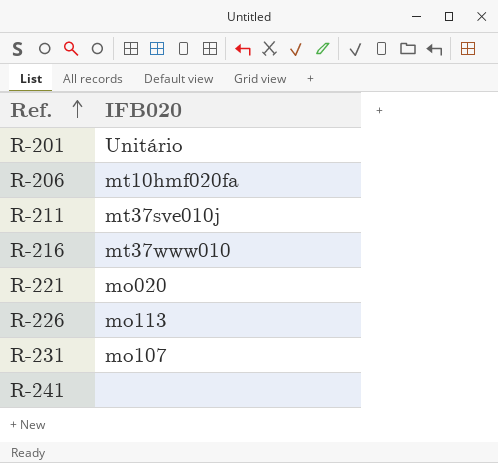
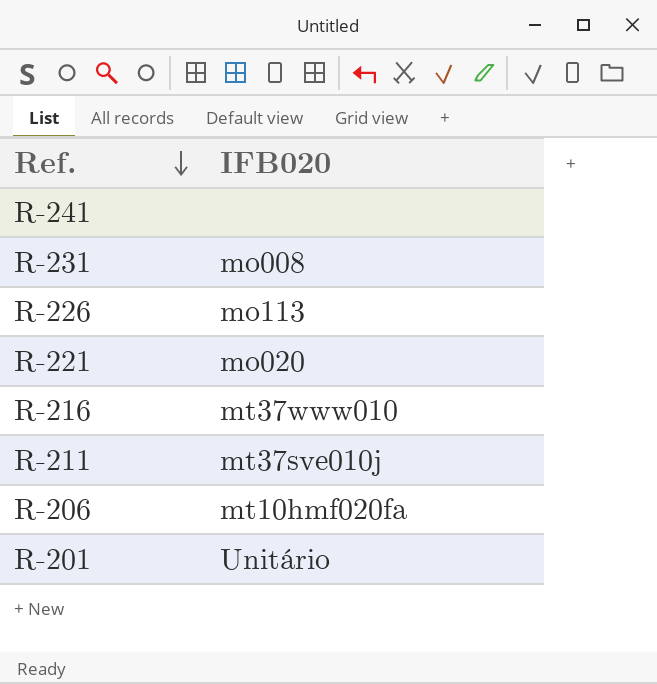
row order: Ref. ascending -> Ref. descending
R-231 | IFB020: mo107 -> mo008

